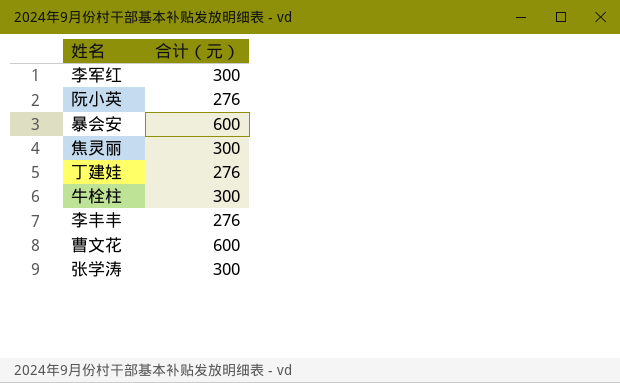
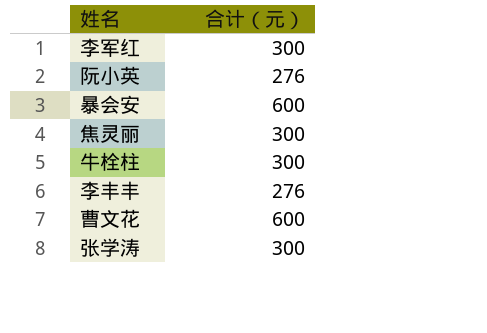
row 丁建娃: 276 -> none

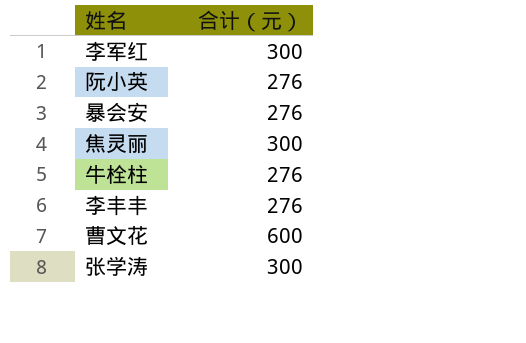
暴会安 | 合计（元）: 600 -> 276
牛栓柱 | 合计（元）: 300 -> 276

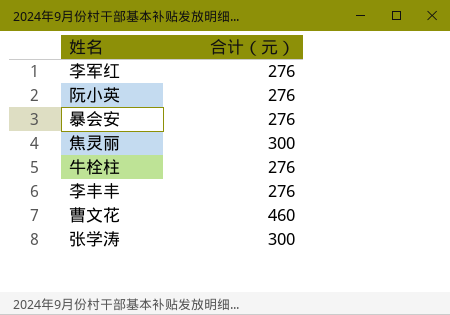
李军红 | 合计（元）: 300 -> 276
曹文花 | 合计（元）: 600 -> 460

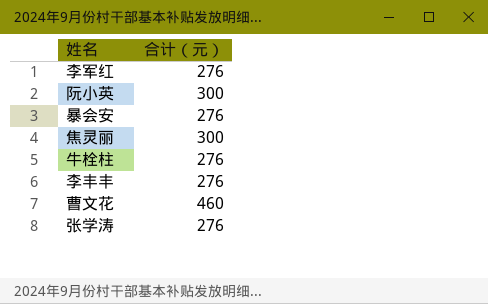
阮小英 | 合计（元）: 276 -> 300
张学涛 | 合计（元）: 300 -> 276

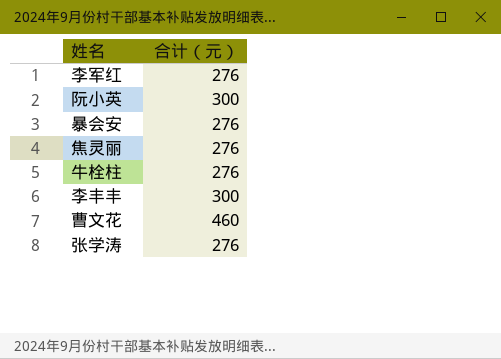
焦灵丽 | 合计（元）: 300 -> 276
李丰丰 | 合计（元）: 276 -> 300

